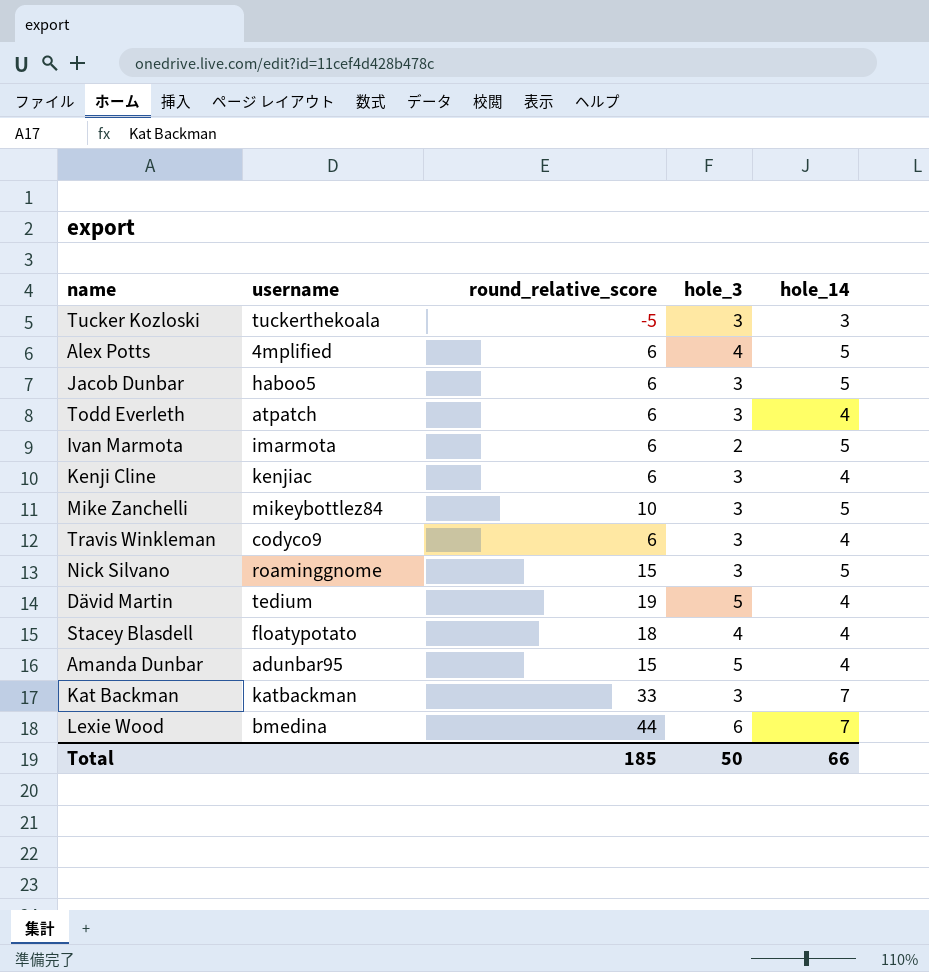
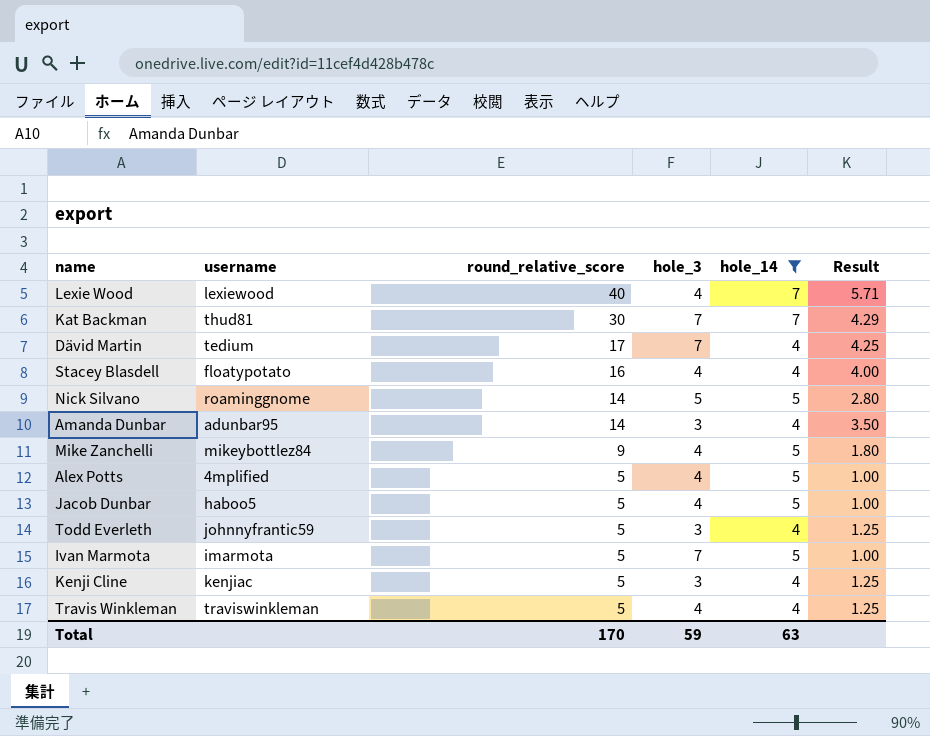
filter: none -> hole_14 != 3
row order: none -> round_relative_score descending
column Result | formula: none -> [round_relative_score] / [hole_14]
Lexie Wood | username: bmedina -> lexiewood
Lexie Wood | round_relative_score: 44 -> 40
Lexie Wood | hole_3: 6 -> 4
Kat Backman | username: katbackman -> thud81
Kat Backman | round_relative_score: 33 -> 30
Kat Backman | hole_3: 3 -> 7
Dävid Martin | round_relative_score: 19 -> 17
Dävid Martin | hole_3: 5 -> 7
Stacey Blasdell | round_relative_score: 18 -> 16
Nick Silvano | round_relative_score: 15 -> 14
Nick Silvano | hole_3: 3 -> 5
Amanda Dunbar | round_relative_score: 15 -> 14
Amanda Dunbar | hole_3: 5 -> 3
Mike Zanchelli | round_relative_score: 10 -> 9
Mike Zanchelli | hole_3: 3 -> 4
Alex Potts | round_relative_score: 6 -> 5
Jacob Dunbar | round_relative_score: 6 -> 5
Jacob Dunbar | hole_3: 3 -> 4
Todd Everleth | username: atpatch -> johnnyfrantic59
Todd Everleth | round_relative_score: 6 -> 5
Ivan Marmota | round_relative_score: 6 -> 5
Ivan Marmota | hole_3: 2 -> 7
Kenji Cline | round_relative_score: 6 -> 5
Travis Winkleman | username: codyco9 -> traviswinkleman
Travis Winkleman | round_relative_score: 6 -> 5
Travis Winkleman | hole_3: 3 -> 4
Total | round_relative_score: 185 -> 170
Total | hole_3: 50 -> 59
Total | hole_14: 66 -> 63

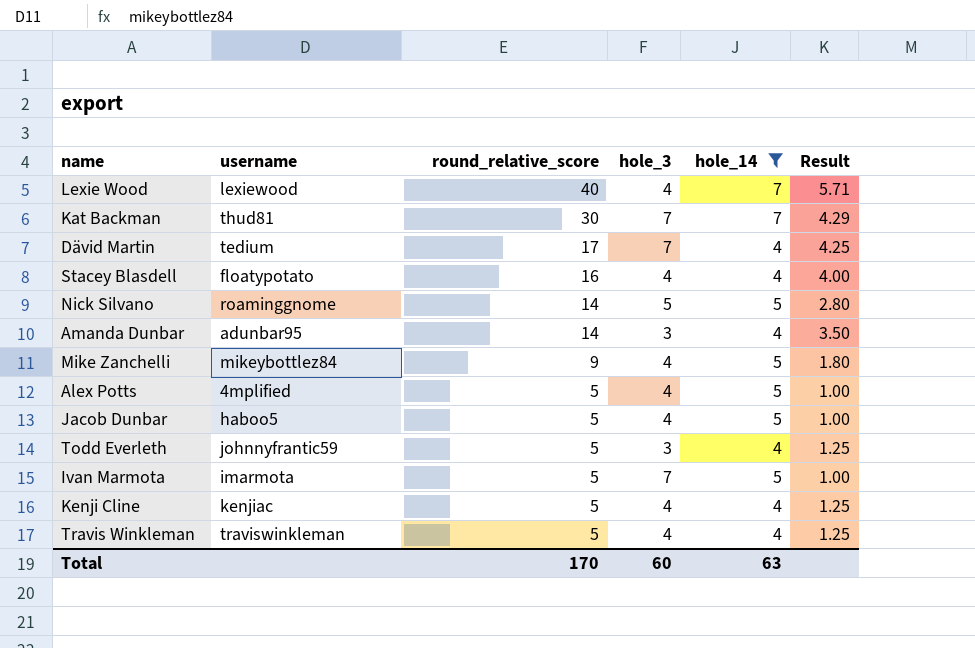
Kenji Cline | hole_3: 3 -> 4
Total | hole_3: 59 -> 60

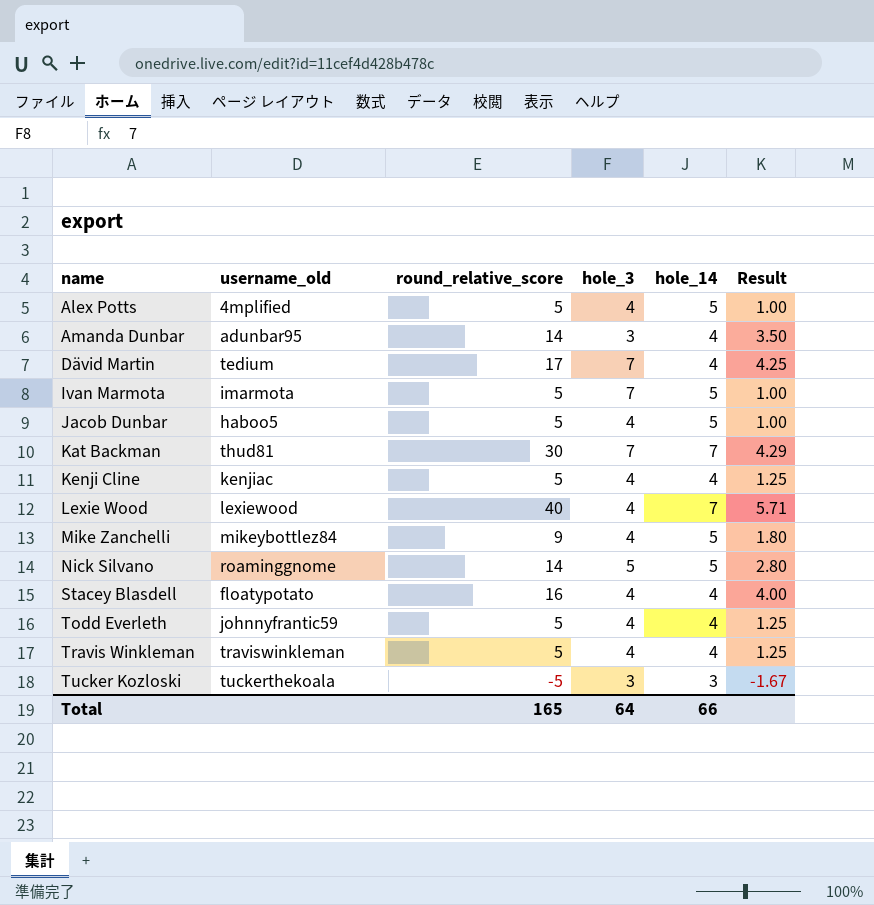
filter: hole_14 != 3 -> none
row order: round_relative_score descending -> name ascending
column name: username -> username_old
Todd Everleth | hole_3: 3 -> 4
Total | round_relative_score: 170 -> 165
Total | hole_3: 60 -> 64
Total | hole_14: 63 -> 66

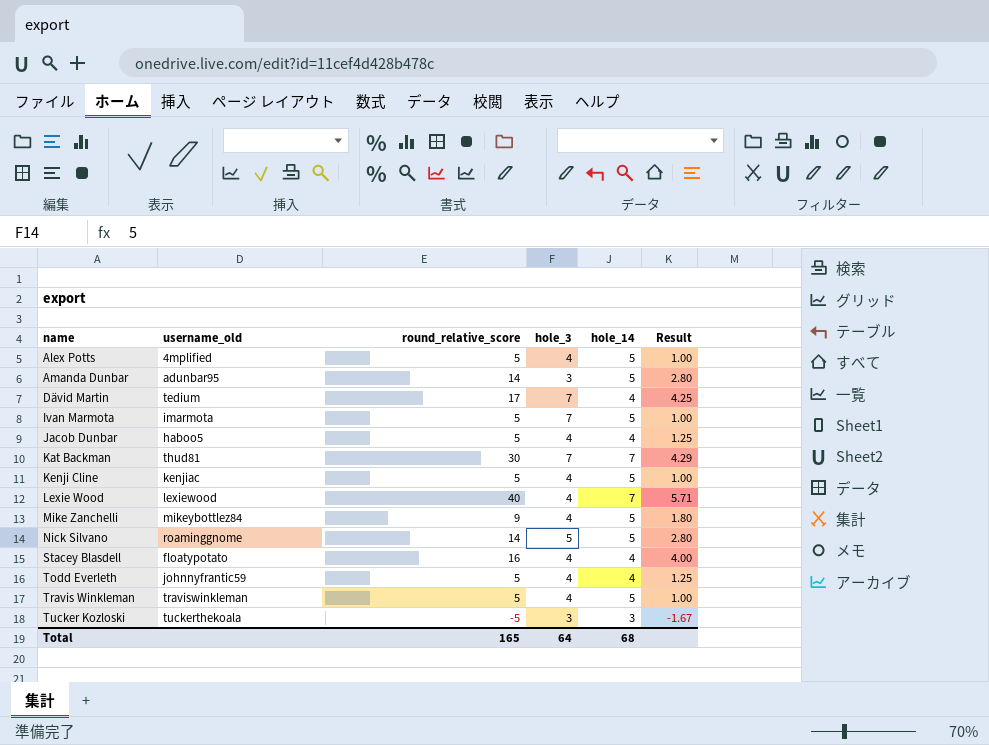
Amanda Dunbar | hole_14: 4 -> 5
Amanda Dunbar | Result: 3.50 -> 2.80
Jacob Dunbar | hole_14: 5 -> 4
Jacob Dunbar | Result: 1.00 -> 1.25
Kenji Cline | hole_14: 4 -> 5
Kenji Cline | Result: 1.25 -> 1.00
Travis Winkleman | hole_14: 4 -> 5
Travis Winkleman | Result: 1.25 -> 1.00
Total | hole_14: 66 -> 68

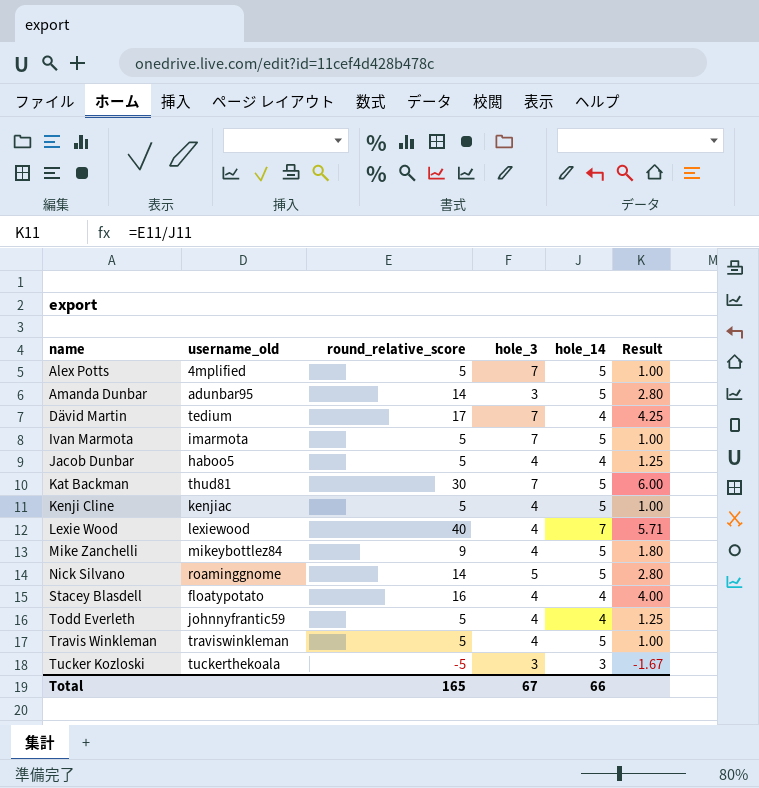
Alex Potts | hole_3: 4 -> 7
Kat Backman | hole_14: 7 -> 5
Kat Backman | Result: 4.29 -> 6.00
Total | hole_3: 64 -> 67
Total | hole_14: 68 -> 66

